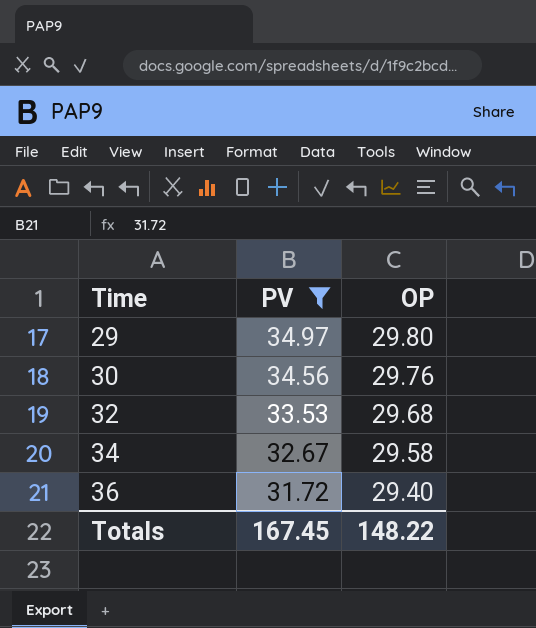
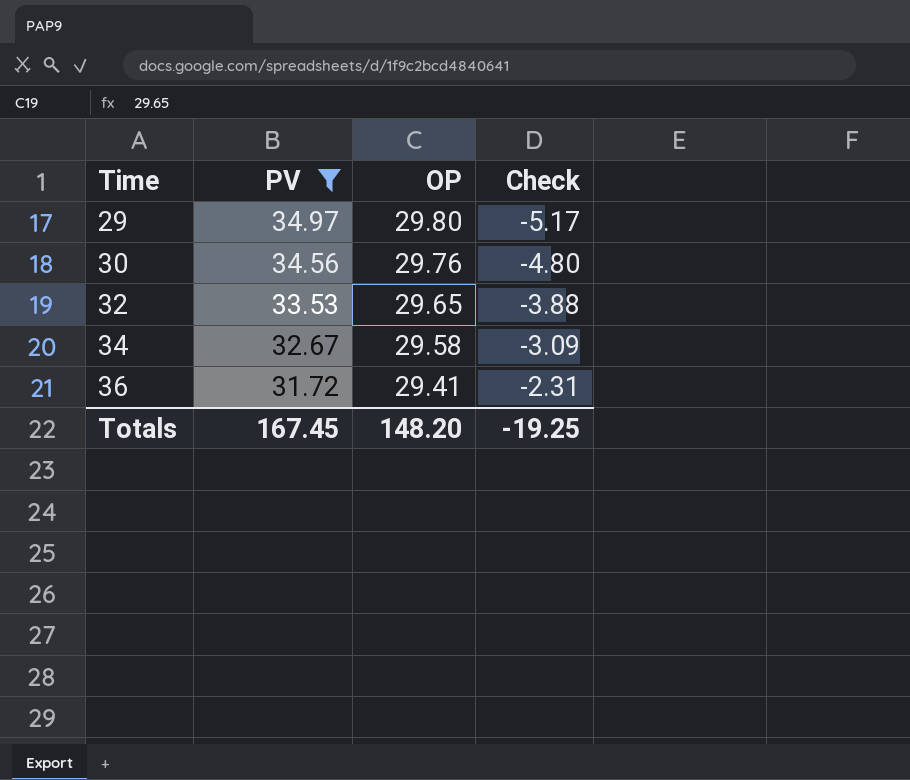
column Check | formula: none -> [OP] - [PV]
32 | OP: 29.68 -> 29.65
36 | OP: 29.40 -> 29.41
Totals | OP: 148.22 -> 148.20

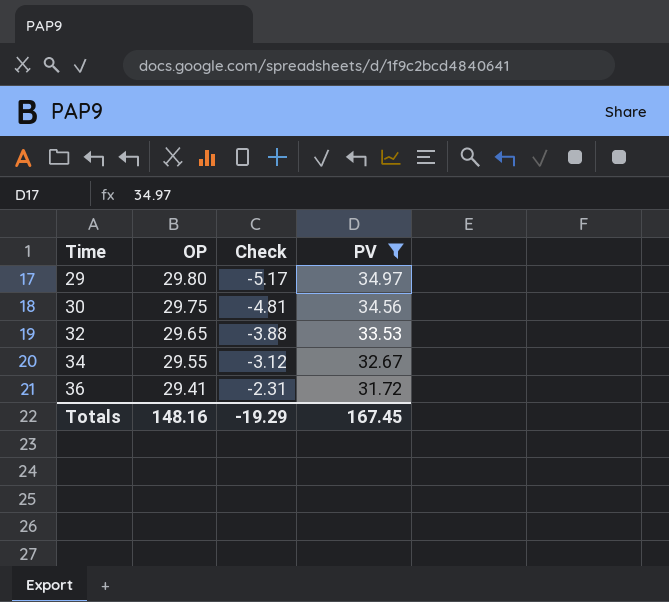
column PV | position: 2 -> 4
30 | OP: 29.76 -> 29.75
30 | Check: -4.80 -> -4.81
34 | OP: 29.58 -> 29.55
34 | Check: -3.09 -> -3.12
Totals | OP: 148.20 -> 148.16
Totals | Check: -19.25 -> -19.29

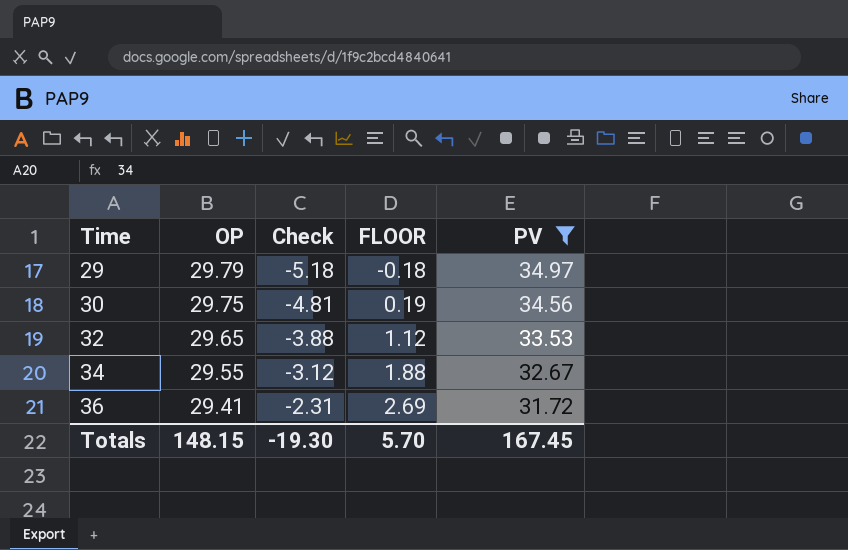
column FLOOR | formula: none -> [Check] + 5
29 | OP: 29.80 -> 29.79
29 | Check: -5.17 -> -5.18
Totals | OP: 148.16 -> 148.15
Totals | Check: -19.29 -> -19.30

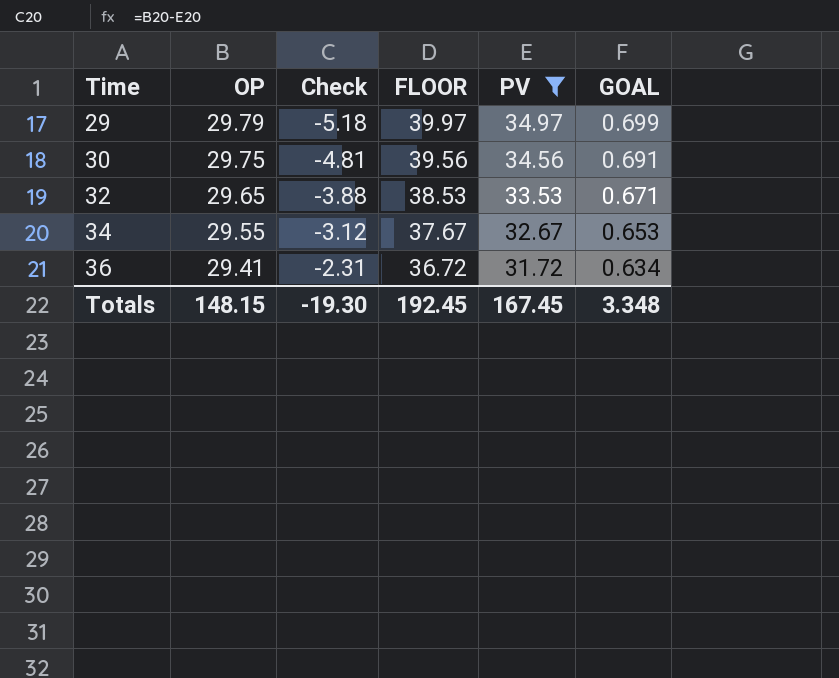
column FLOOR | formula: [Check] + 5 -> [PV] + 5
column GOAL | formula: none -> [PV] * 0.02
Totals | FLOOR: 5.70 -> 192.45

